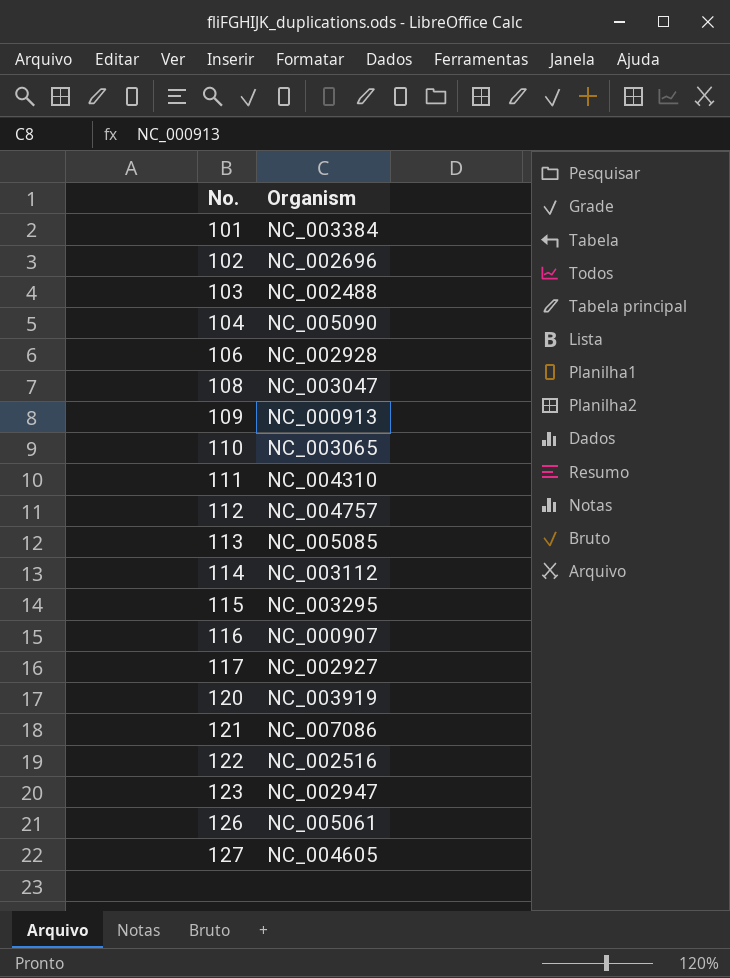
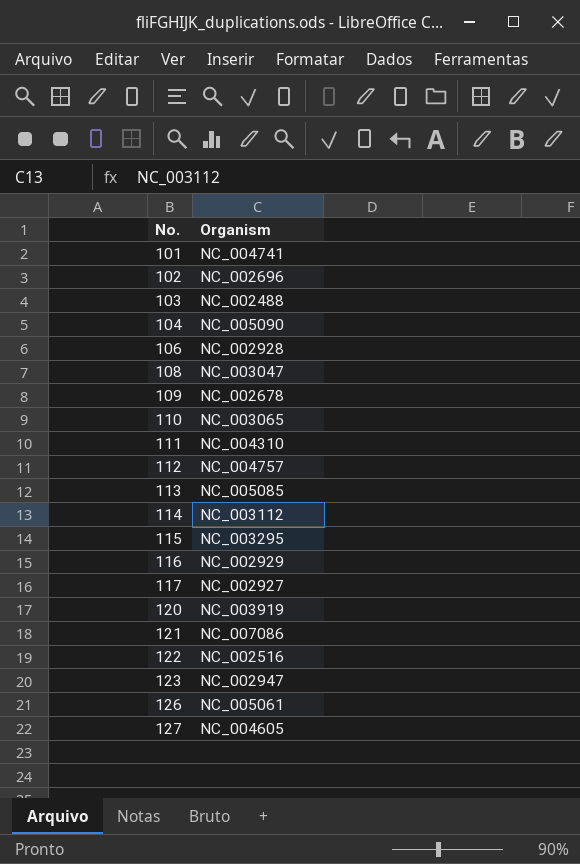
101 | Organism: NC_003384 -> NC_004741
109 | Organism: NC_000913 -> NC_002678
116 | Organism: NC_000907 -> NC_002929

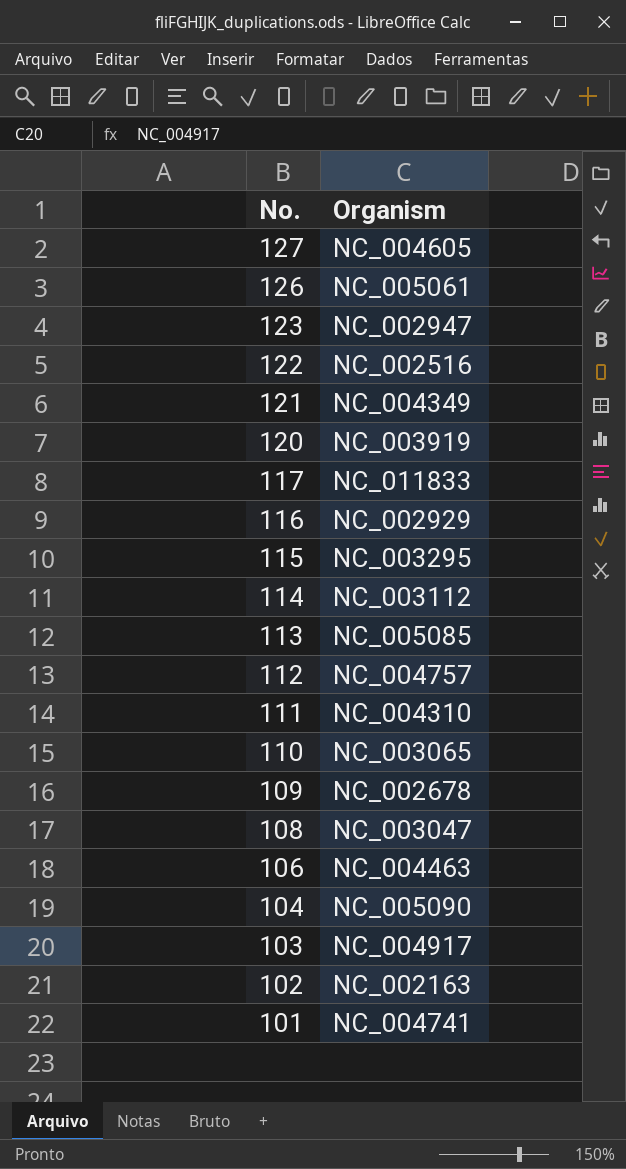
row order: No. ascending -> No. descending
121 | Organism: NC_007086 -> NC_004349
117 | Organism: NC_002927 -> NC_011833
106 | Organism: NC_002928 -> NC_004463
103 | Organism: NC_002488 -> NC_004917
102 | Organism: NC_002696 -> NC_002163

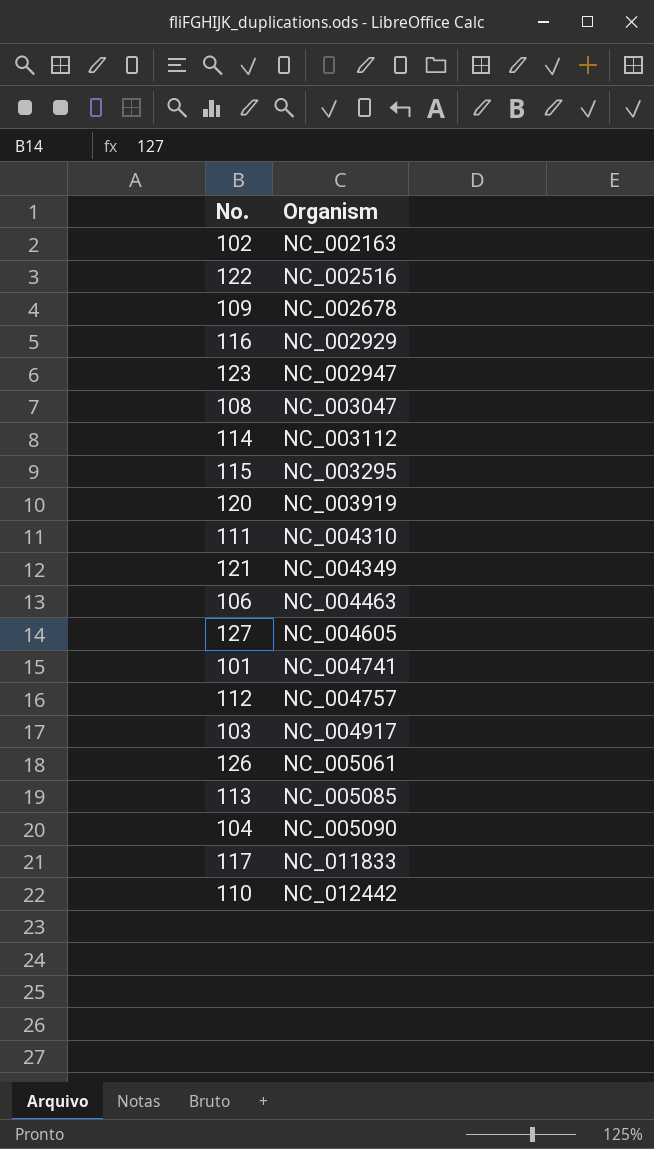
row order: No. descending -> Organism ascending
110 | Organism: NC_003065 -> NC_012442

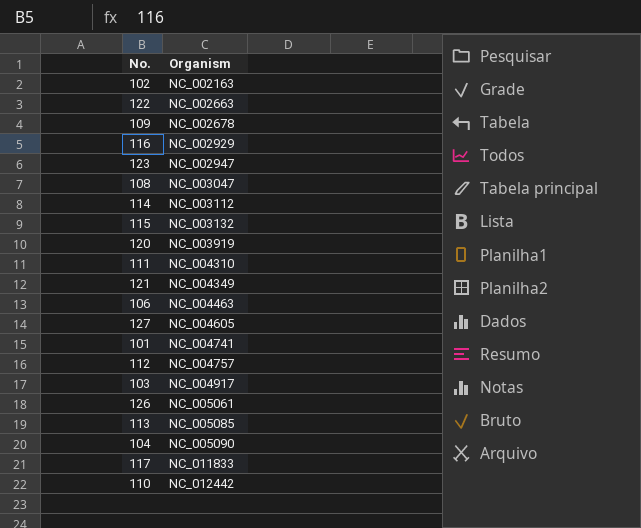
122 | Organism: NC_002516 -> NC_002663
115 | Organism: NC_003295 -> NC_003132

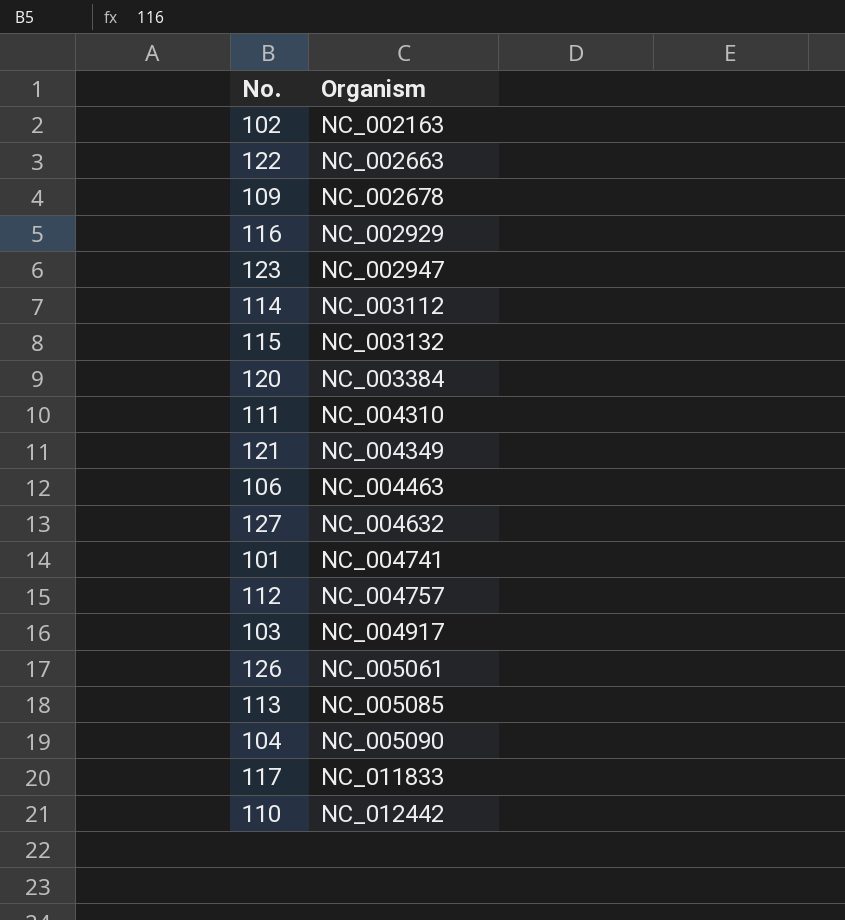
row 108: NC_003047 -> none
120 | Organism: NC_003919 -> NC_003384
127 | Organism: NC_004605 -> NC_004632

